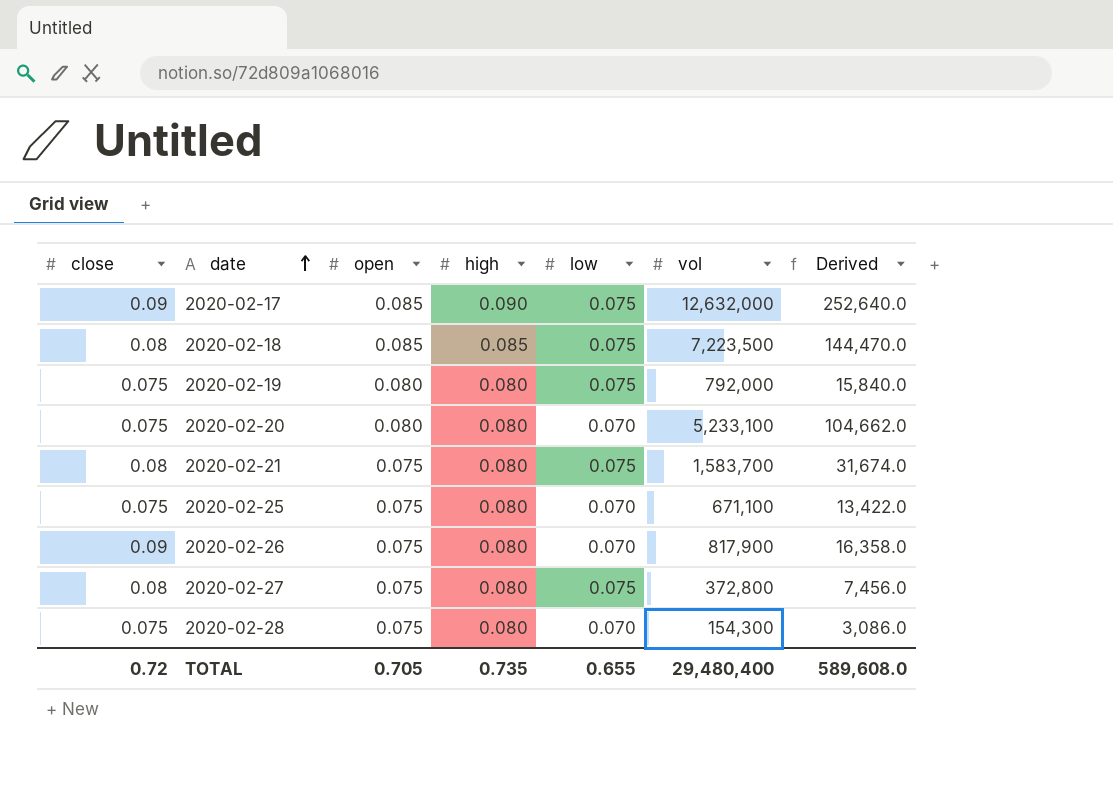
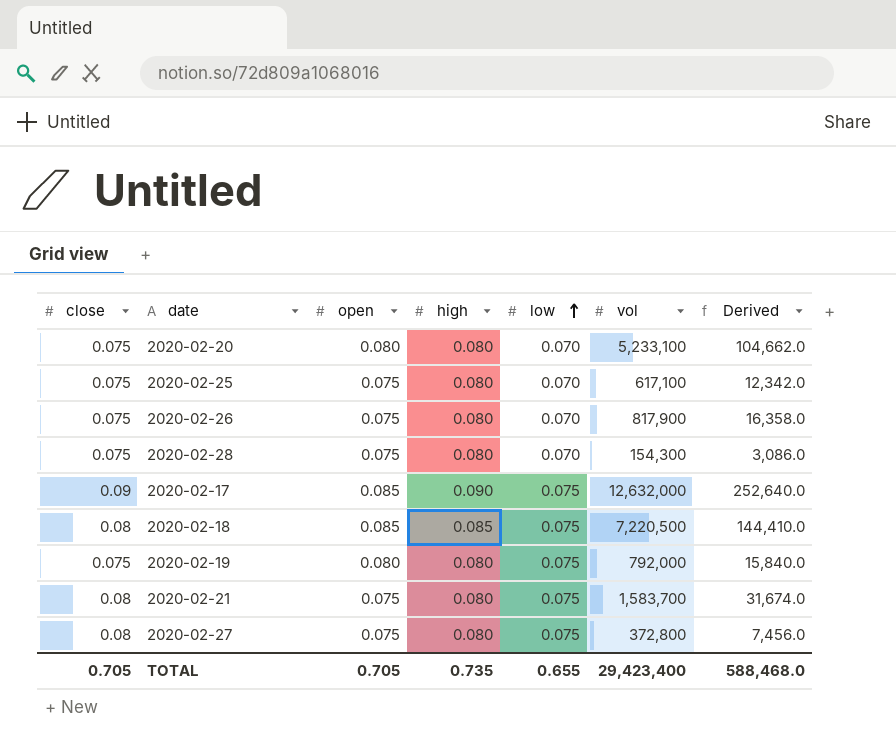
row order: date ascending -> low ascending
2020-02-25 | vol: 671,100 -> 617,100
2020-02-25 | Derived: 13,422.0 -> 12,342.0
2020-02-26 | close: 0.09 -> 0.075
2020-02-18 | vol: 7,223,500 -> 7,220,500
2020-02-18 | Derived: 144,470.0 -> 144,410.0
TOTAL | close: 0.72 -> 0.705
TOTAL | vol: 29,480,400 -> 29,423,400
TOTAL | Derived: 589,608.0 -> 588,468.0

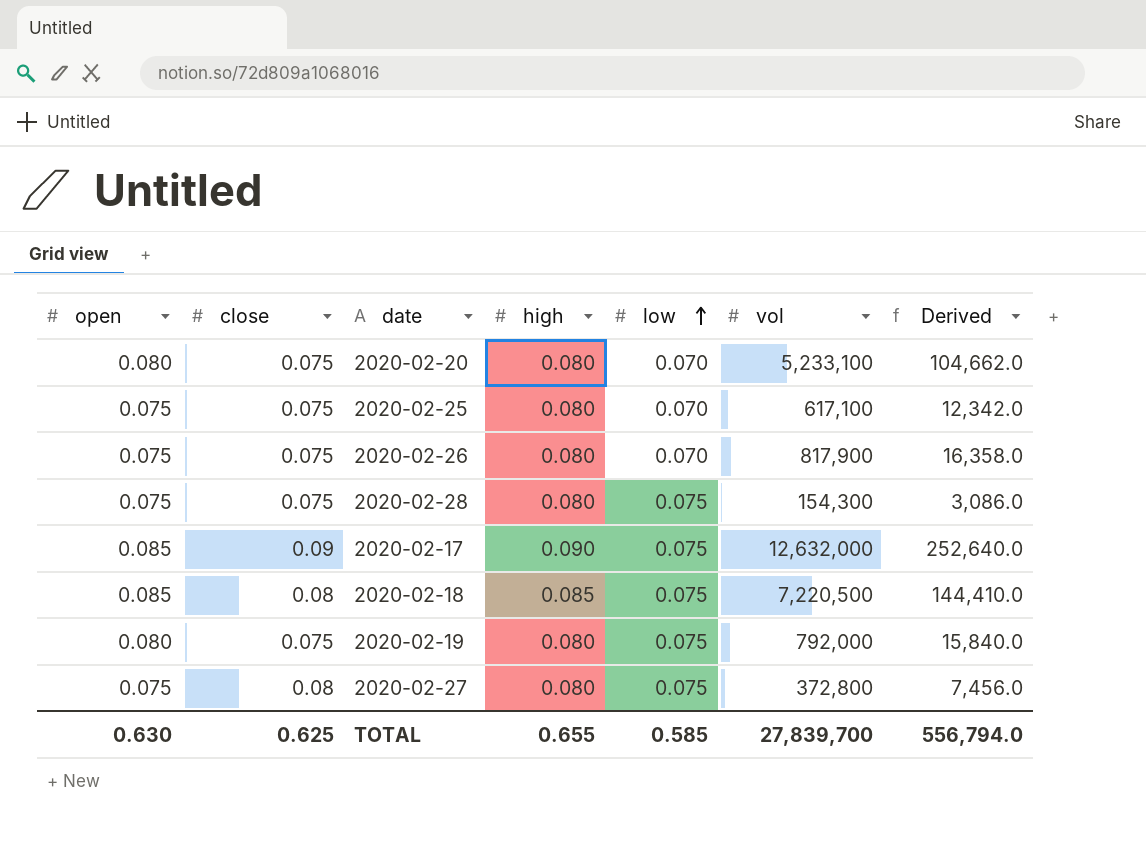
column open | position: 3 -> 1
row 2020-02-21: 0.08 | 0.075 | 0.080 | 0.075 | 1,583,700 | 31,674.0 -> none
2020-02-28 | low: 0.070 -> 0.075
TOTAL | open: 0.705 -> 0.630
TOTAL | close: 0.705 -> 0.625
TOTAL | high: 0.735 -> 0.655
TOTAL | low: 0.655 -> 0.585
TOTAL | vol: 29,423,400 -> 27,839,700
TOTAL | Derived: 588,468.0 -> 556,794.0

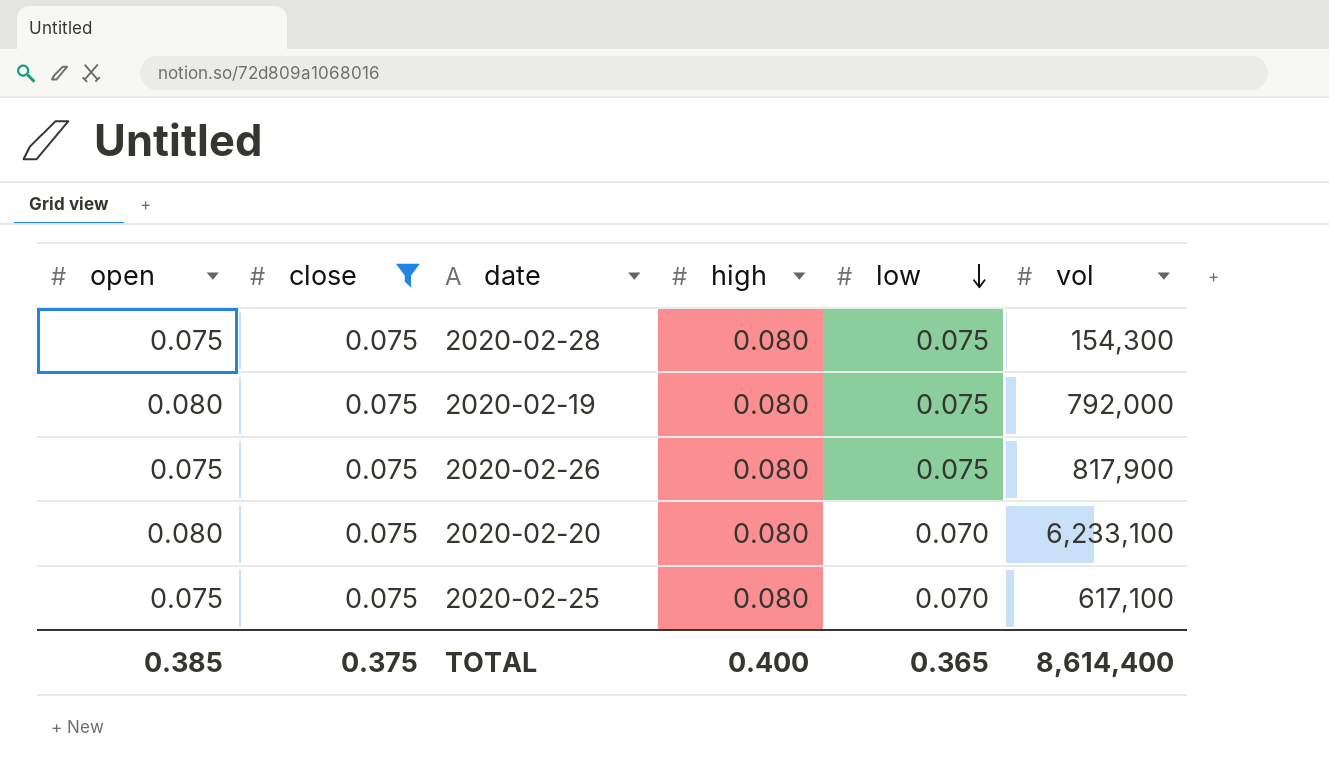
filter: none -> close = 0.075
row order: low ascending -> low descending
column Derived | formula: [vol] * 0.02 -> none
2020-02-26 | low: 0.070 -> 0.075
2020-02-20 | vol: 5,233,100 -> 6,233,100
TOTAL | open: 0.630 -> 0.385
TOTAL | close: 0.625 -> 0.375
TOTAL | high: 0.655 -> 0.400
TOTAL | low: 0.585 -> 0.365
TOTAL | vol: 27,839,700 -> 8,614,400

